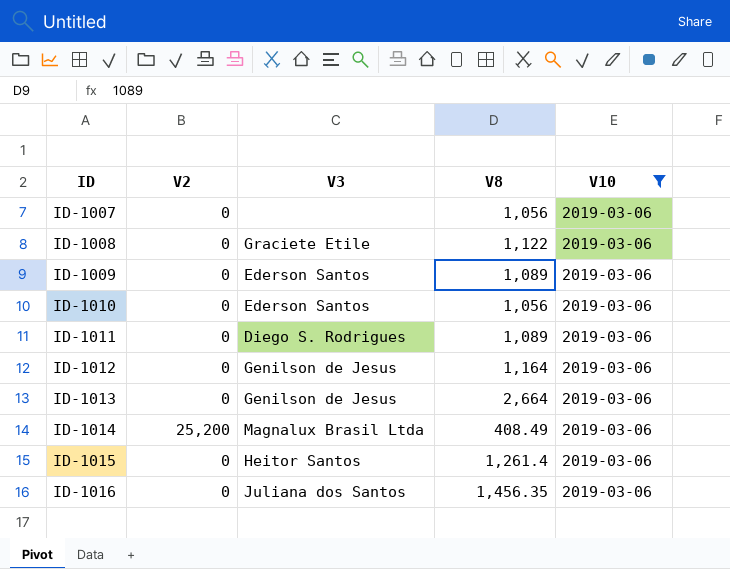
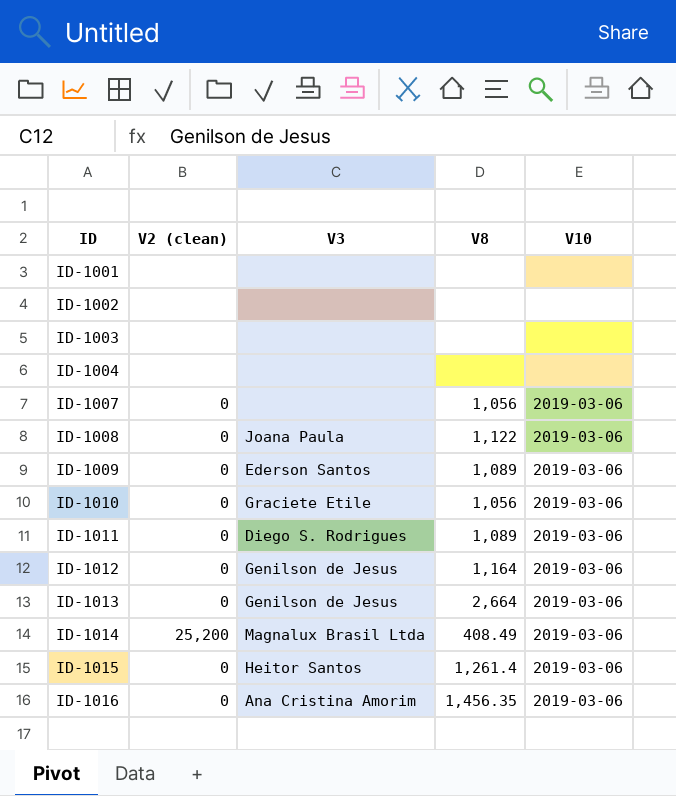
filter: V10 = 2019-03-06 -> none
column name: V2 -> V2 (clean)
ID-1008 | V3: Graciete Etile -> Joana Paula
ID-1010 | V3: Ederson Santos -> Graciete Etile
ID-1016 | V3: Juliana dos Santos -> Ana Cristina Amorim

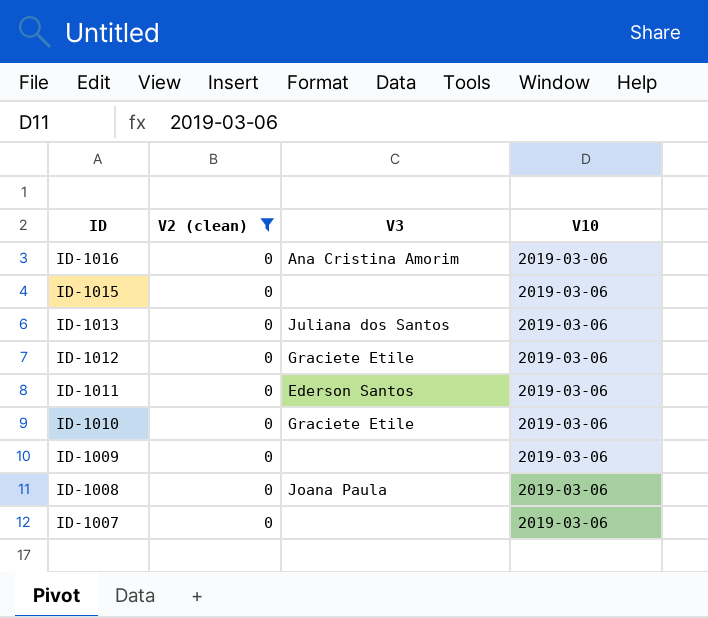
filter: none -> V2 (clean) = 0
row order: ID ascending -> ID descending
column V8 | position: 4 -> none
ID-1015 | V3: Heitor Santos -> none
ID-1013 | V3: Genilson de Jesus -> Juliana dos Santos
ID-1012 | V3: Genilson de Jesus -> Graciete Etile
ID-1011 | V3: Diego S. Rodrigues -> Ederson Santos
ID-1009 | V3: Ederson Santos -> none

